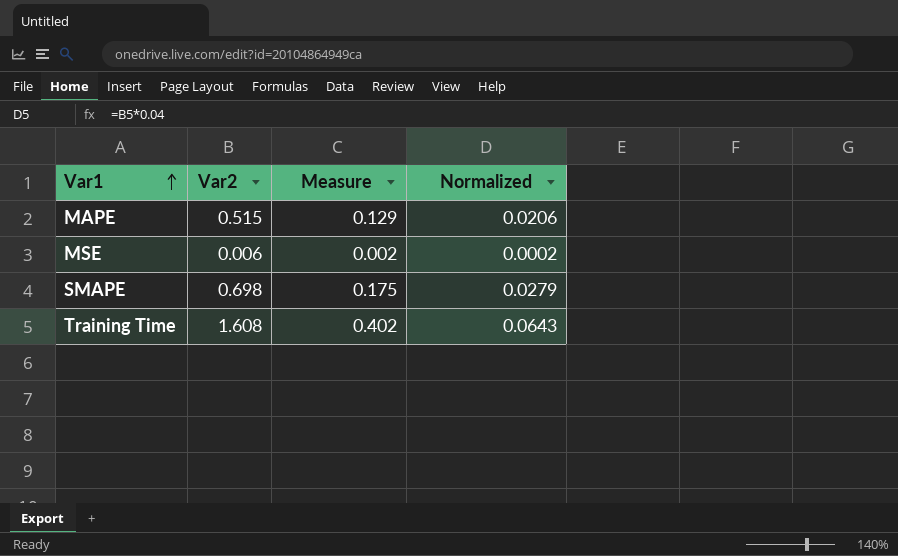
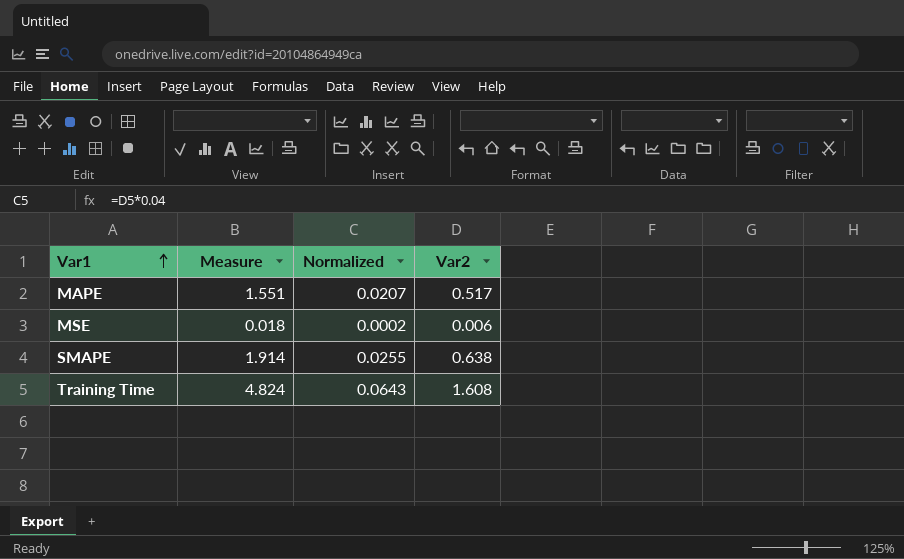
column Measure | formula: [Var2] * 0.25 -> [Var2] * 3
column Var2 | position: 2 -> 4
MAPE | Normalized: 0.0206 -> 0.0207
MAPE | Var2: 0.515 -> 0.517
SMAPE | Normalized: 0.0279 -> 0.0255
SMAPE | Var2: 0.698 -> 0.638

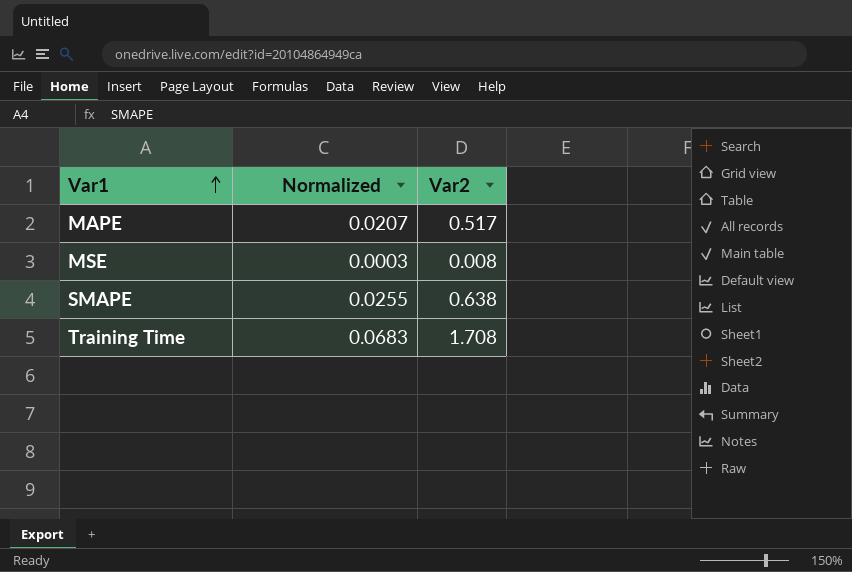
column Measure | formula: [Var2] * 3 -> none
MSE | Normalized: 0.0002 -> 0.0003
MSE | Var2: 0.006 -> 0.008
Training Time | Normalized: 0.0643 -> 0.0683
Training Time | Var2: 1.608 -> 1.708

